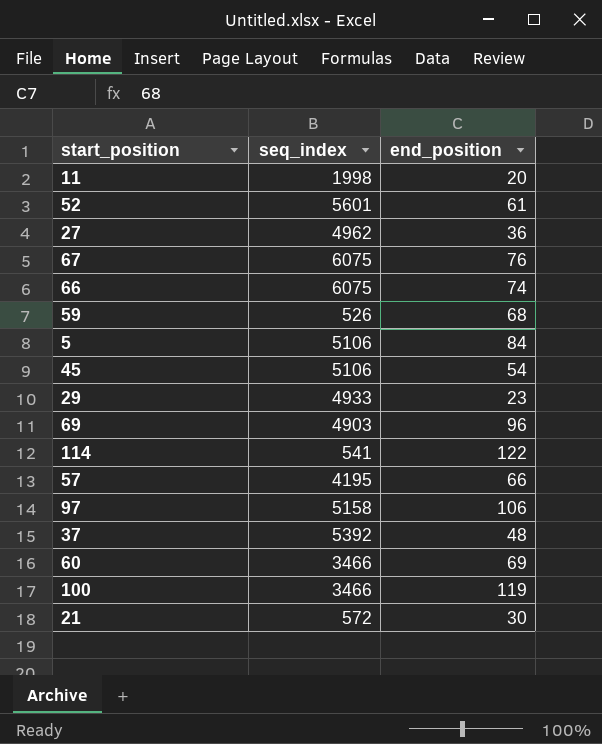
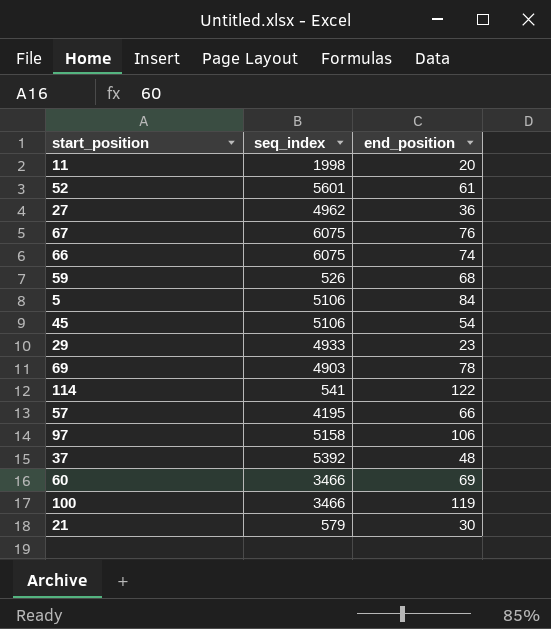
69 | end_position: 96 -> 78
21 | seq_index: 572 -> 579

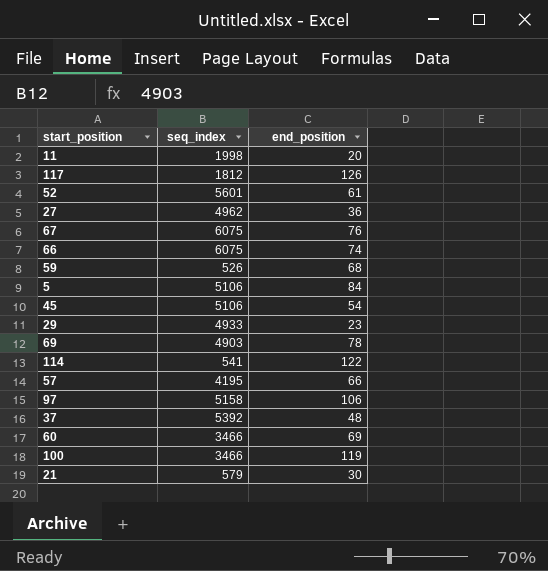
row 117: none -> 1812 | 126

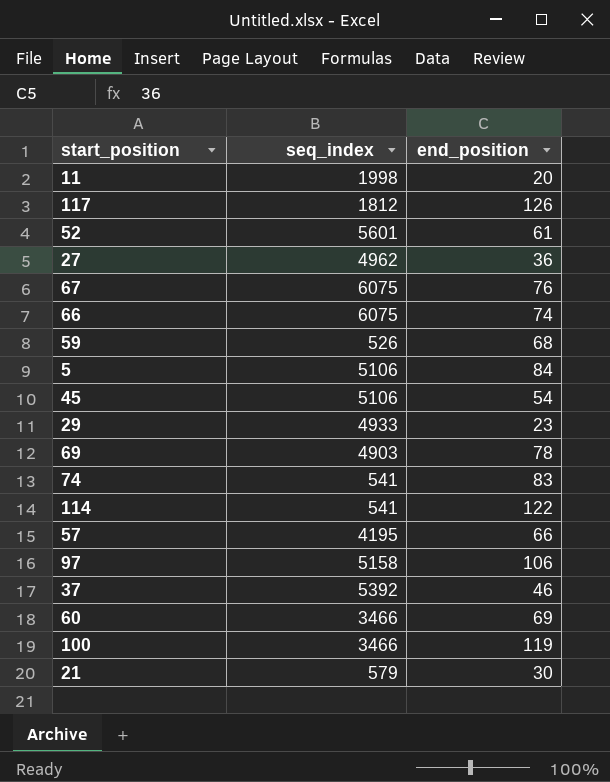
row 74: none -> 541 | 83
37 | end_position: 48 -> 46

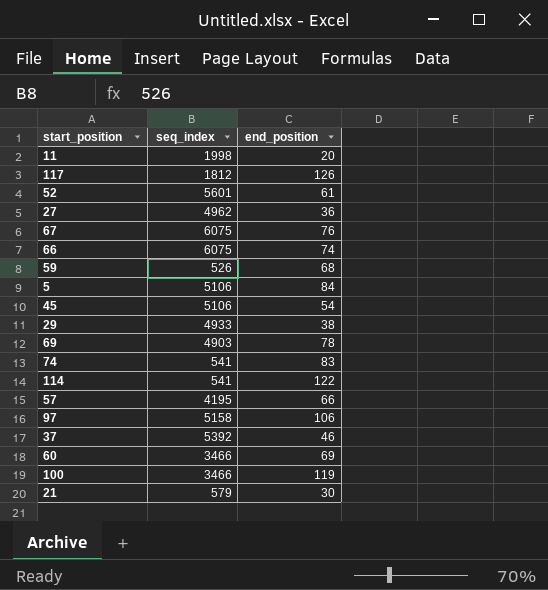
29 | end_position: 23 -> 38

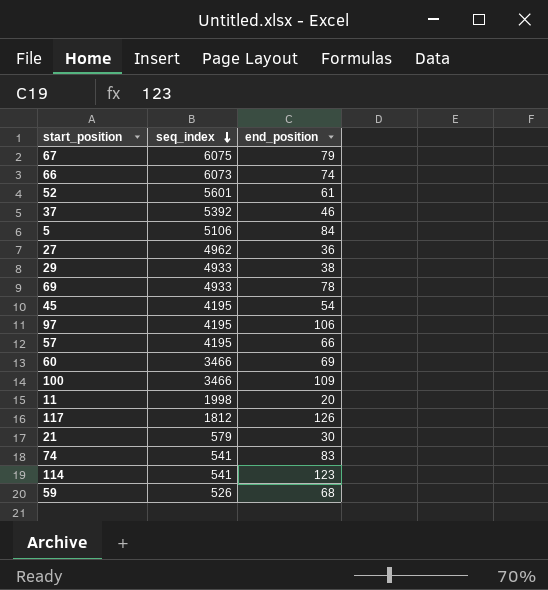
row order: none -> seq_index descending
67 | end_position: 76 -> 79
66 | seq_index: 6075 -> 6073
69 | seq_index: 4903 -> 4933
45 | seq_index: 5106 -> 4195
97 | seq_index: 5158 -> 4195
100 | end_position: 119 -> 109
114 | end_position: 122 -> 123

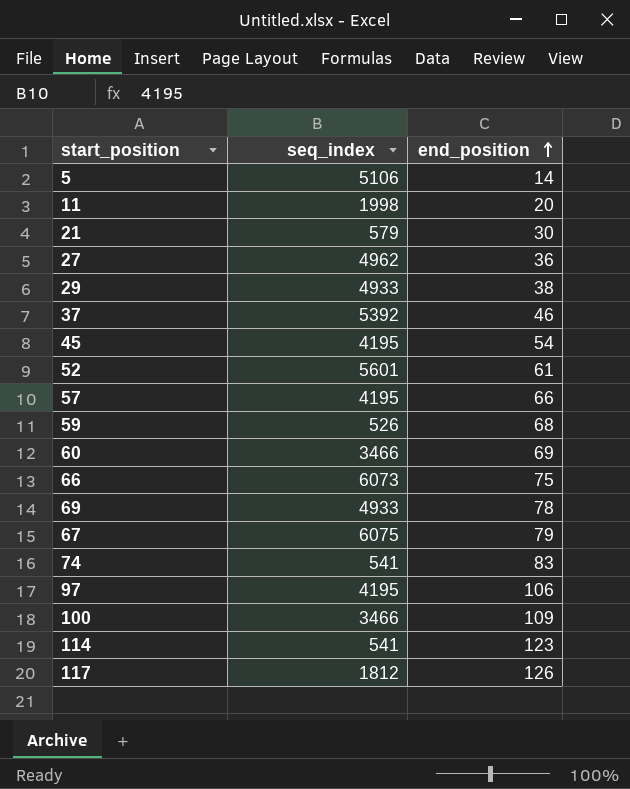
row order: seq_index descending -> end_position ascending
5 | end_position: 84 -> 14
66 | end_position: 74 -> 75

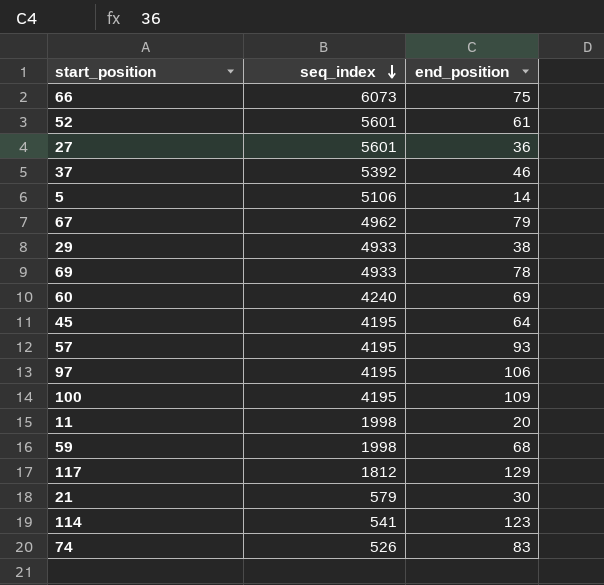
row order: end_position ascending -> seq_index descending
27 | seq_index: 4962 -> 5601
67 | seq_index: 6075 -> 4962
60 | seq_index: 3466 -> 4240
45 | end_position: 54 -> 64
57 | end_position: 66 -> 93
100 | seq_index: 3466 -> 4195
59 | seq_index: 526 -> 1998
117 | end_position: 126 -> 129
74 | seq_index: 541 -> 526

